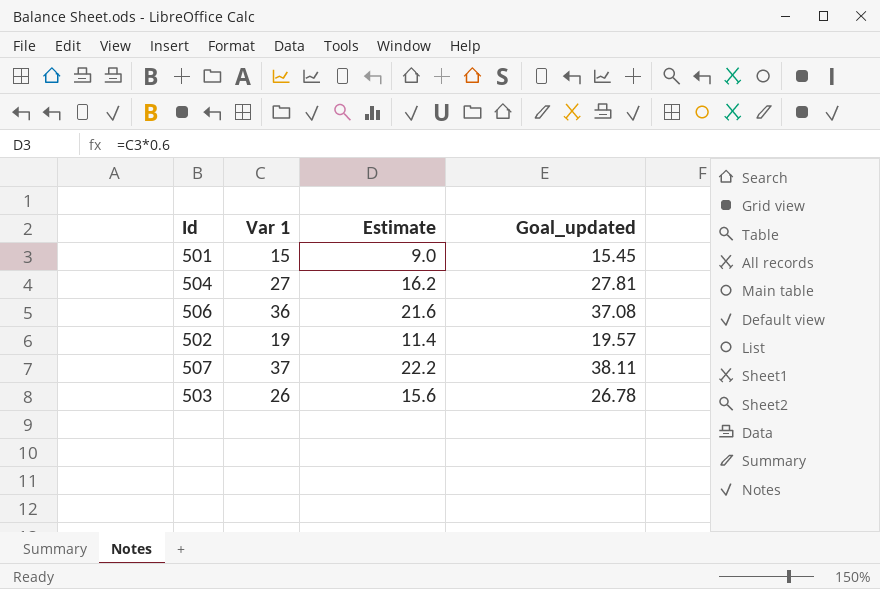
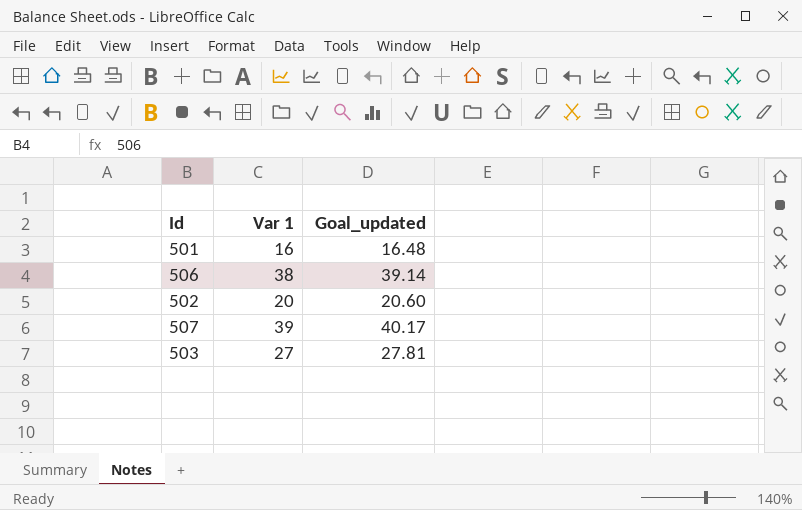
column Estimate | formula: [Var 1] * 0.6 -> none
row 504: 27 | 16.2 | 27.81 -> none
501 | Var 1: 15 -> 16
501 | Goal_updated: 15.45 -> 16.48
506 | Var 1: 36 -> 38
506 | Goal_updated: 37.08 -> 39.14
502 | Var 1: 19 -> 20
502 | Goal_updated: 19.57 -> 20.60
507 | Var 1: 37 -> 39
507 | Goal_updated: 38.11 -> 40.17
503 | Var 1: 26 -> 27
503 | Goal_updated: 26.78 -> 27.81

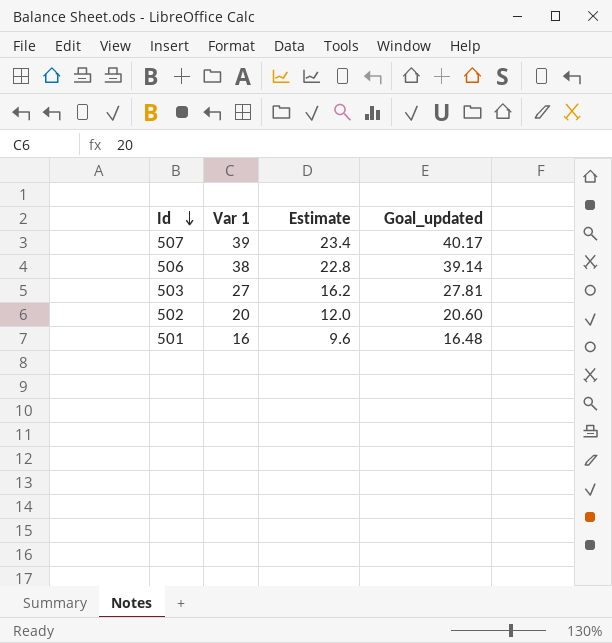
row order: none -> Id descending
column Estimate | formula: none -> [Var 1] * 0.6

